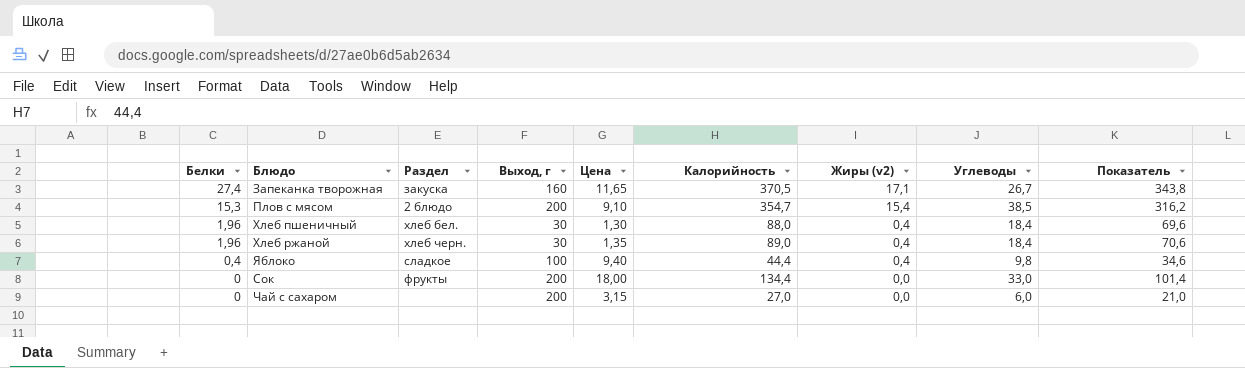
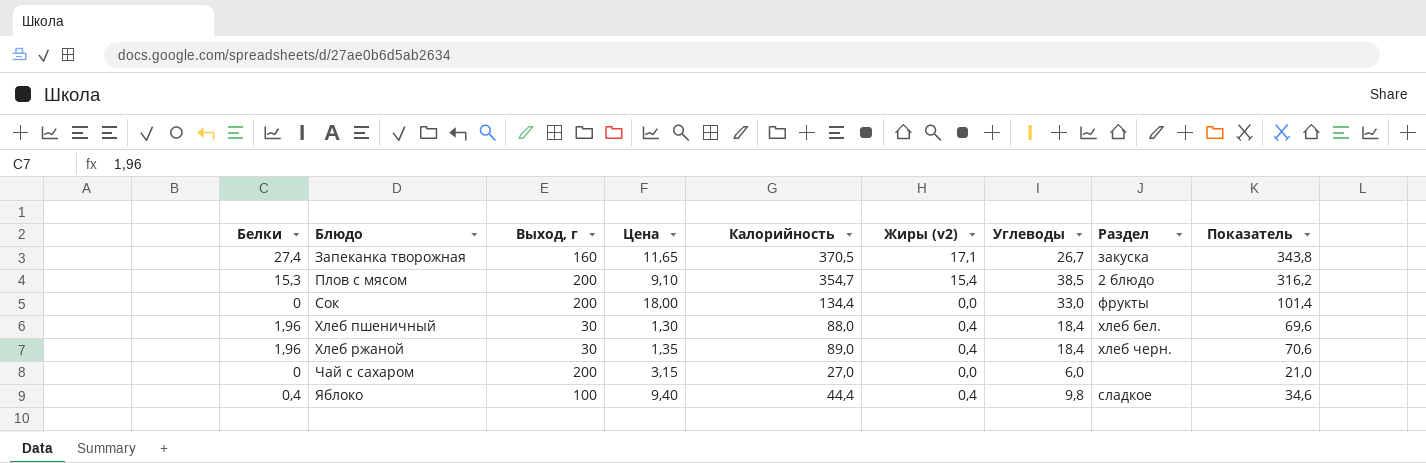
row order: Белки descending -> Блюдо ascending
column Раздел | position: 3 -> 8

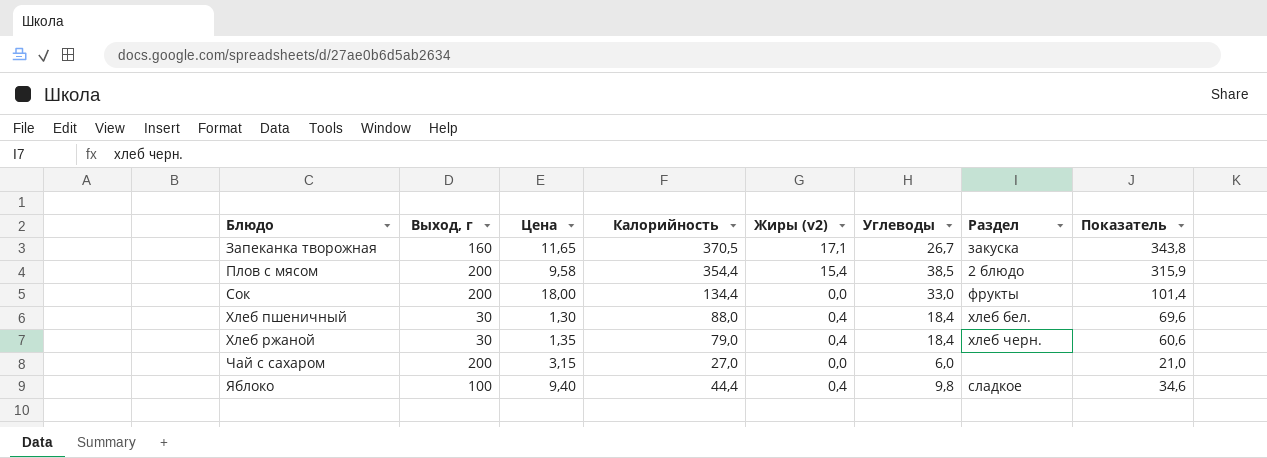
column Белки | position: 1 -> none
Плов с мясом | Цена: 9,10 -> 9,58
Плов с мясом | Калорийность: 354,7 -> 354,4
Плов с мясом | Показатель: 316,2 -> 315,9
Хлеб ржаной | Калорийность: 89,0 -> 79,0
Хлеб ржаной | Показатель: 70,6 -> 60,6

